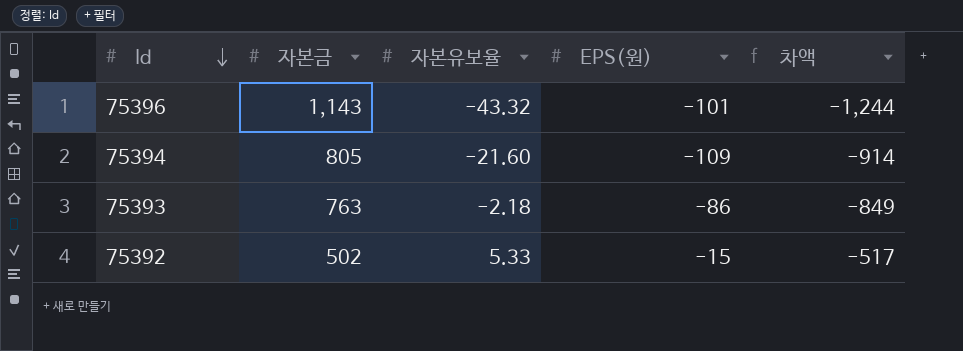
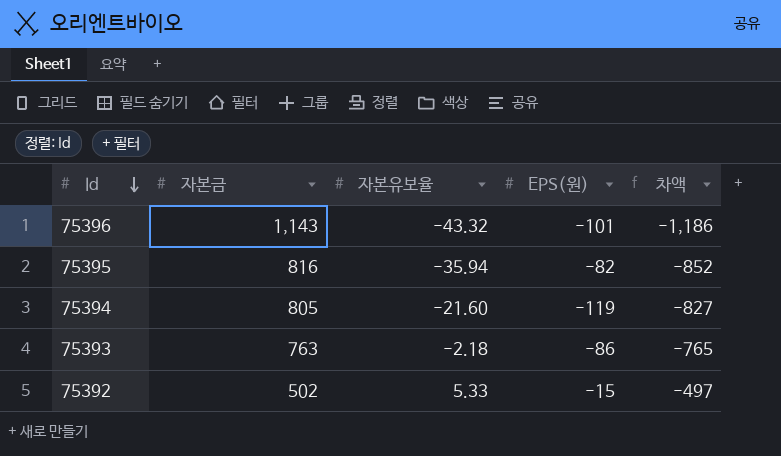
column 차액 | formula: [EPS(원)] - [자본금] -> [자본유보율] - [자본금]
row 75395: none -> 816 | -35.94 | -82 | -852
75394 | EPS(원): -109 -> -119

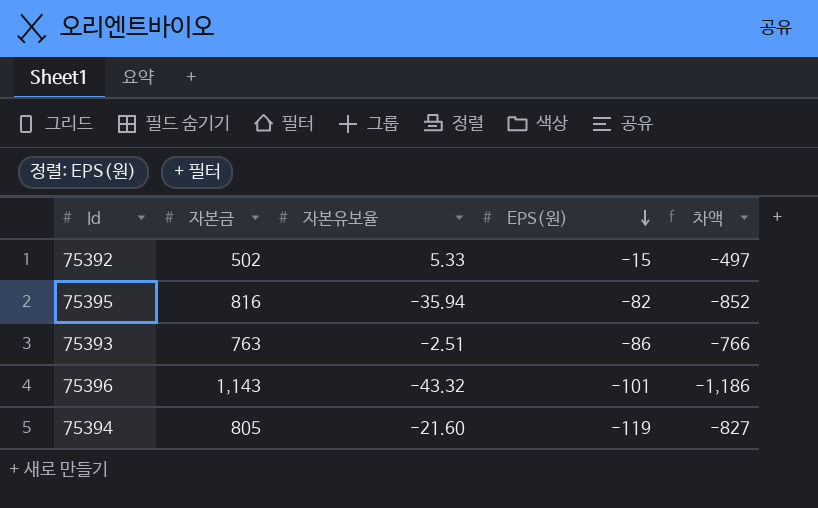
row order: Id descending -> EPS(원) descending
75393 | 자본유보율: -2.18 -> -2.51
75393 | 차액: -765 -> -766

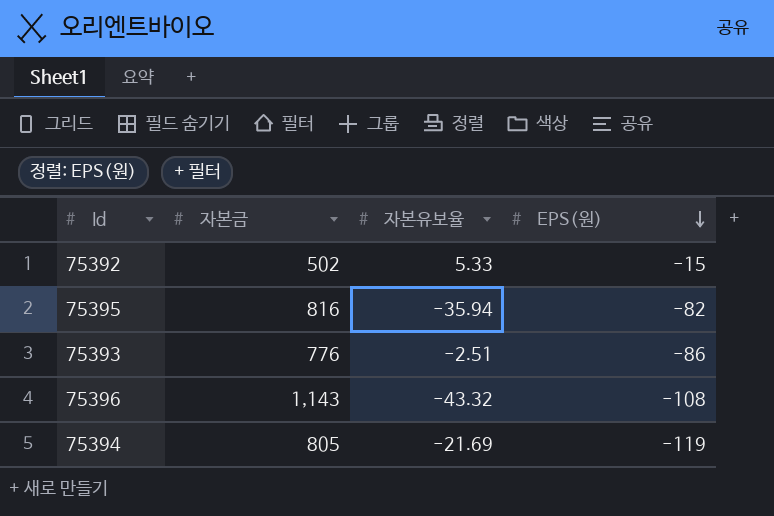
column 차액 | formula: [자본유보율] - [자본금] -> none
75393 | 자본금: 763 -> 776
75396 | EPS(원): -101 -> -108
75394 | 자본유보율: -21.60 -> -21.69

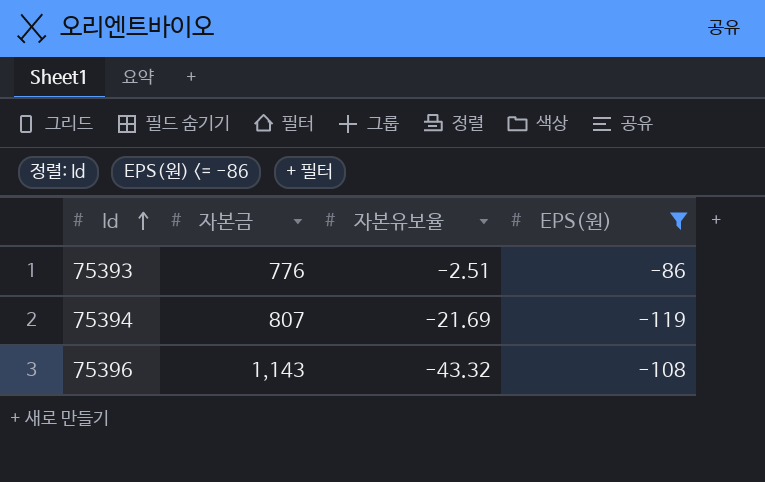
filter: none -> EPS(원) <= -86
row order: EPS(원) descending -> Id ascending
75394 | 자본금: 805 -> 807

